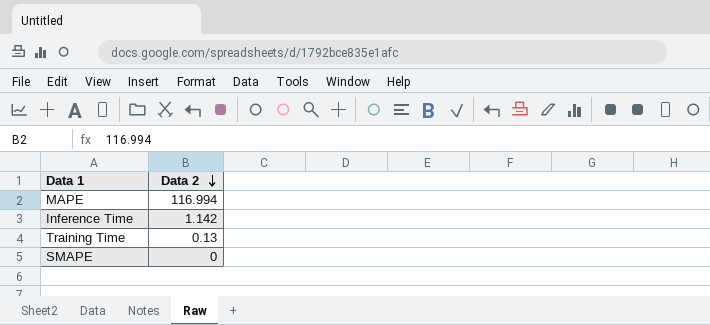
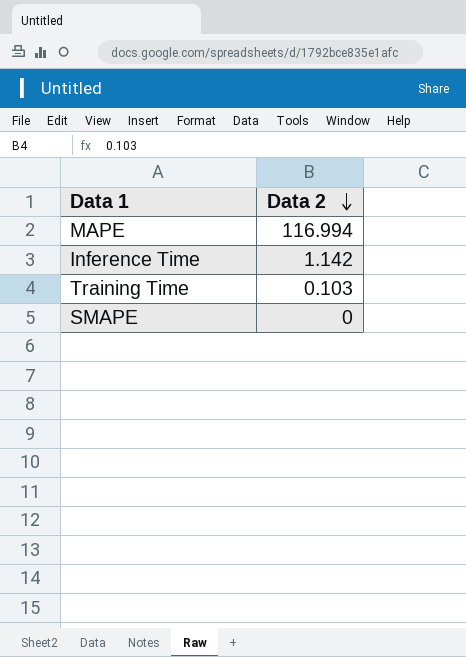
Training Time | Data 2: 0.13 -> 0.103

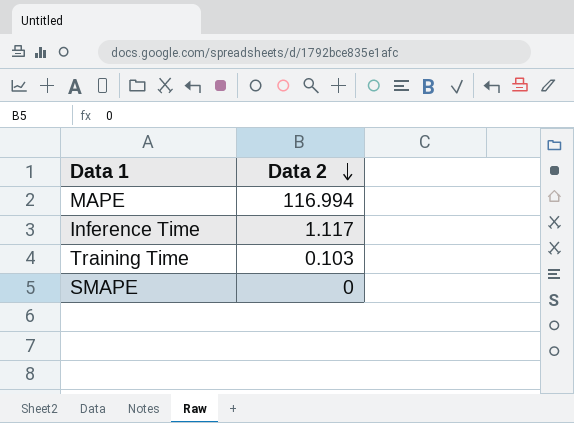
Inference Time | Data 2: 1.142 -> 1.117

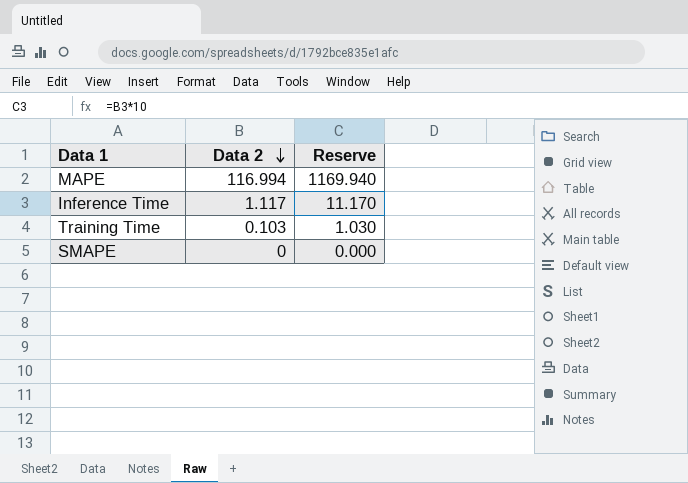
column Reserve | formula: none -> [Data 2] * 10

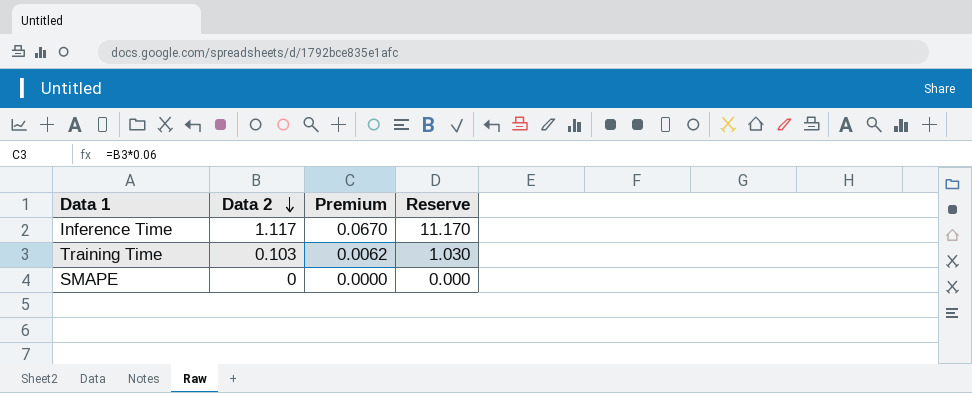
column Premium | formula: none -> [Data 2] * 0.06
row MAPE: 116.994 | 1169.940 -> none

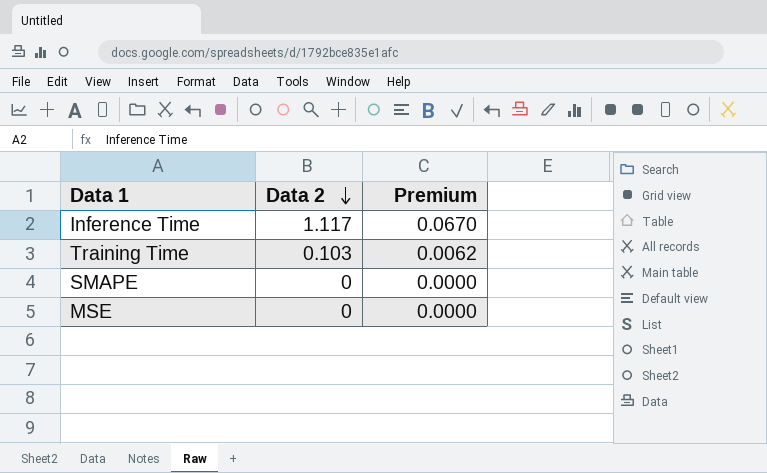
column Reserve | formula: [Data 2] * 10 -> none
row MSE: none -> 0 | 0.0000

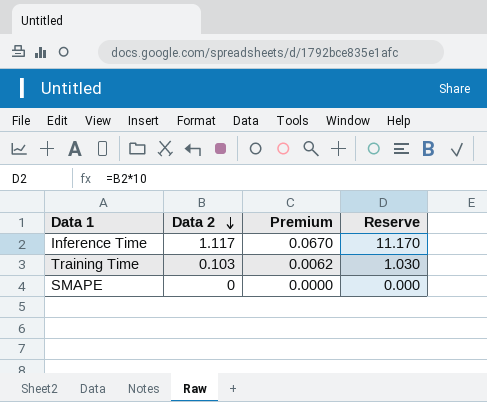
column Reserve | formula: none -> [Data 2] * 10
row MSE: 0 | 0.0000 -> none

